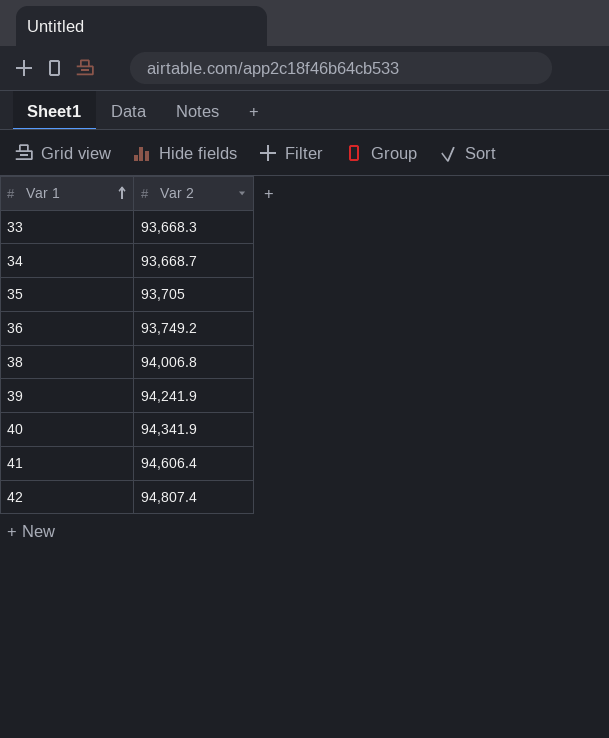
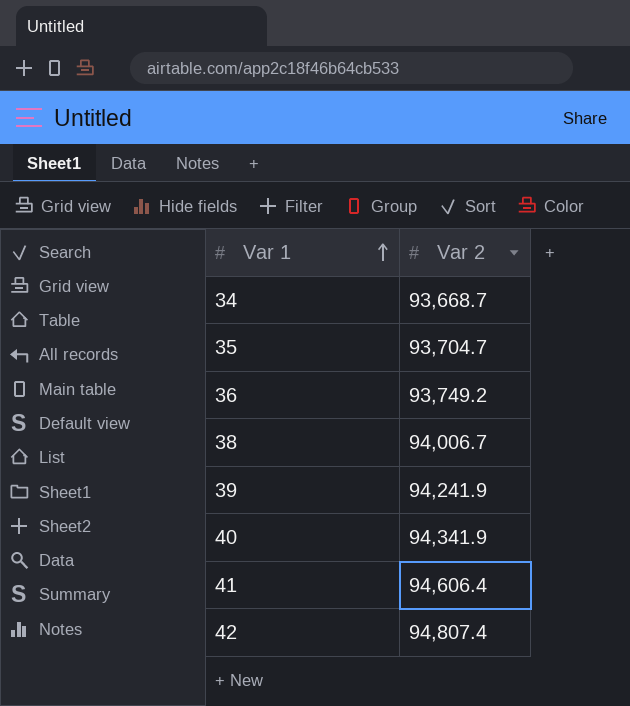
row 33: 93,668.3 -> none
35 | Var 2: 93,705 -> 93,704.7
38 | Var 2: 94,006.8 -> 94,006.7

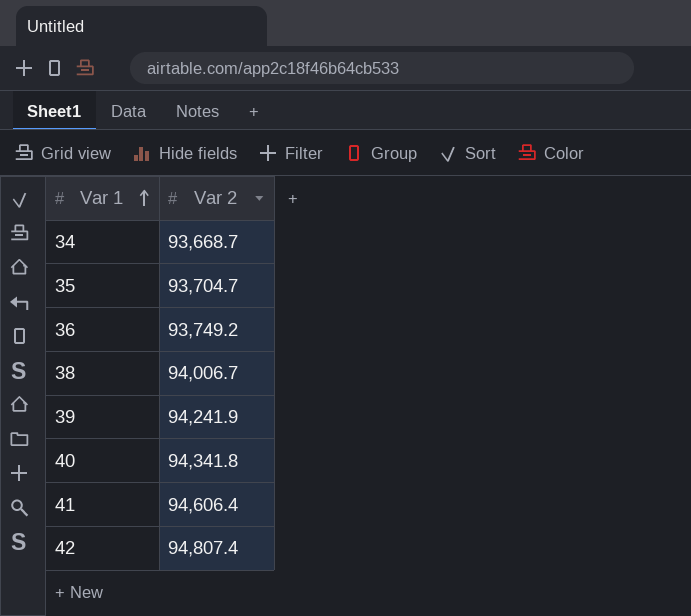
40 | Var 2: 94,341.9 -> 94,341.8

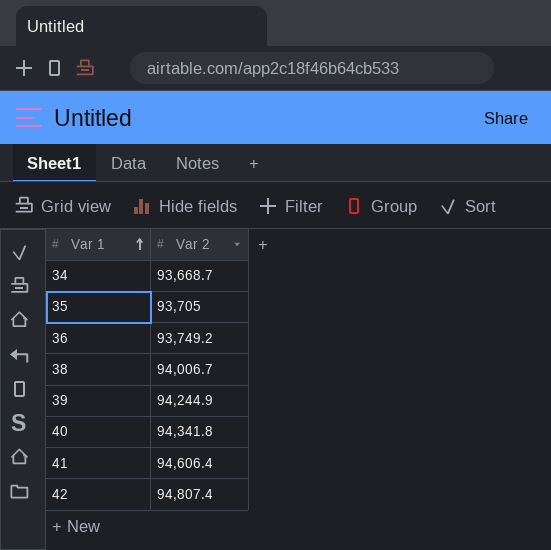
35 | Var 2: 93,704.7 -> 93,705
39 | Var 2: 94,241.9 -> 94,244.9

